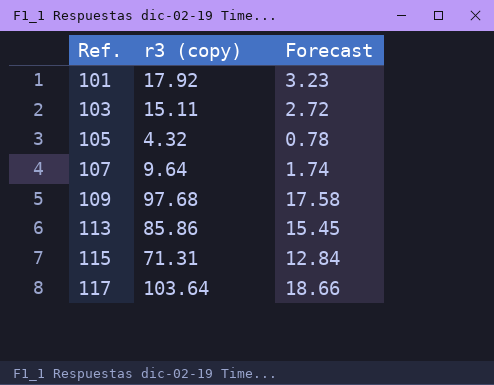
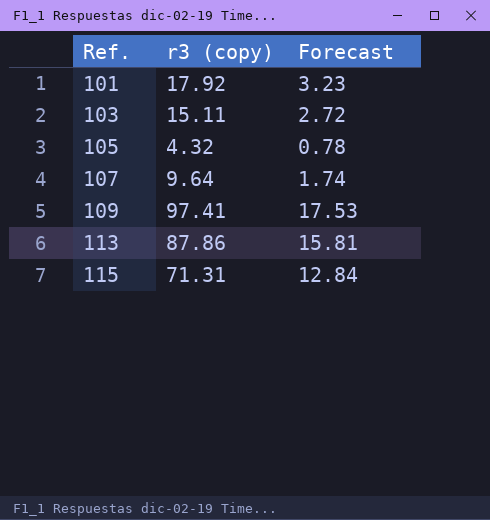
row 117: 103.64 | 18.66 -> none
109 | r3 (copy): 97.68 -> 97.41
109 | Forecast: 17.58 -> 17.53
113 | r3 (copy): 85.86 -> 87.86
113 | Forecast: 15.45 -> 15.81

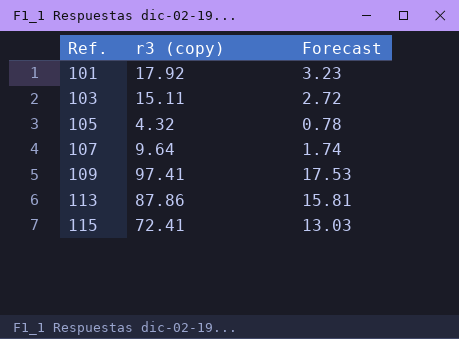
115 | r3 (copy): 71.31 -> 72.41
115 | Forecast: 12.84 -> 13.03

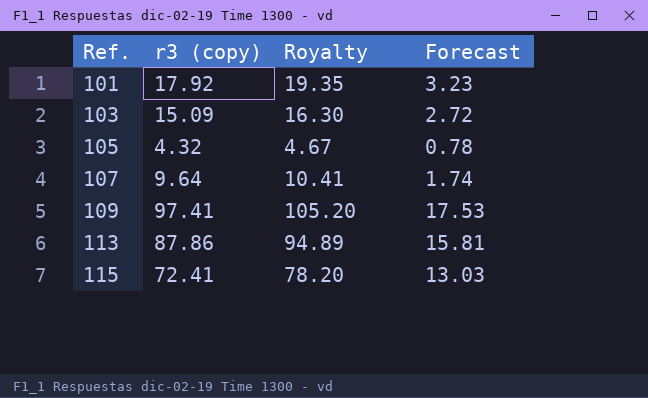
column Royalty | formula: none -> [r3 (copy)] * 1.08
103 | r3 (copy): 15.11 -> 15.09

